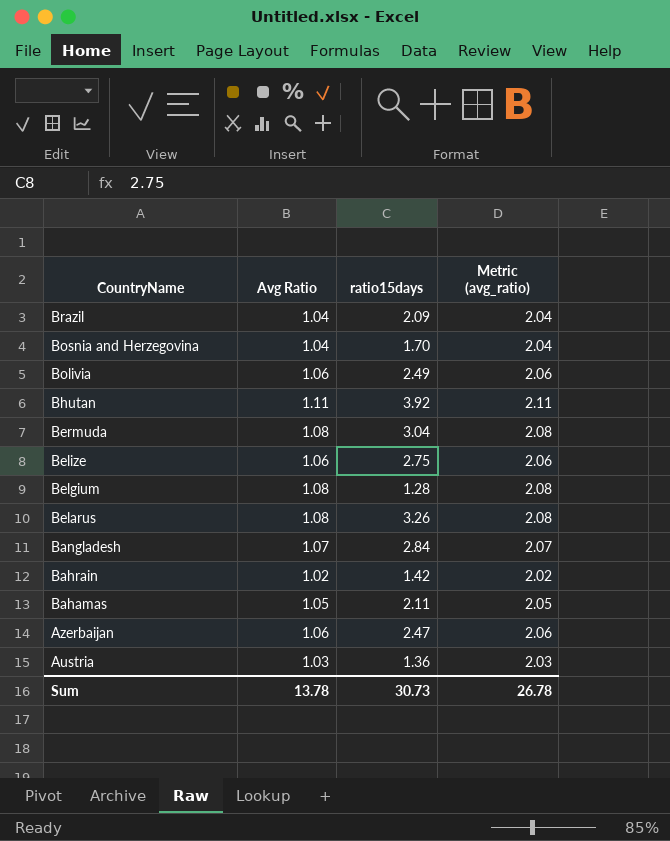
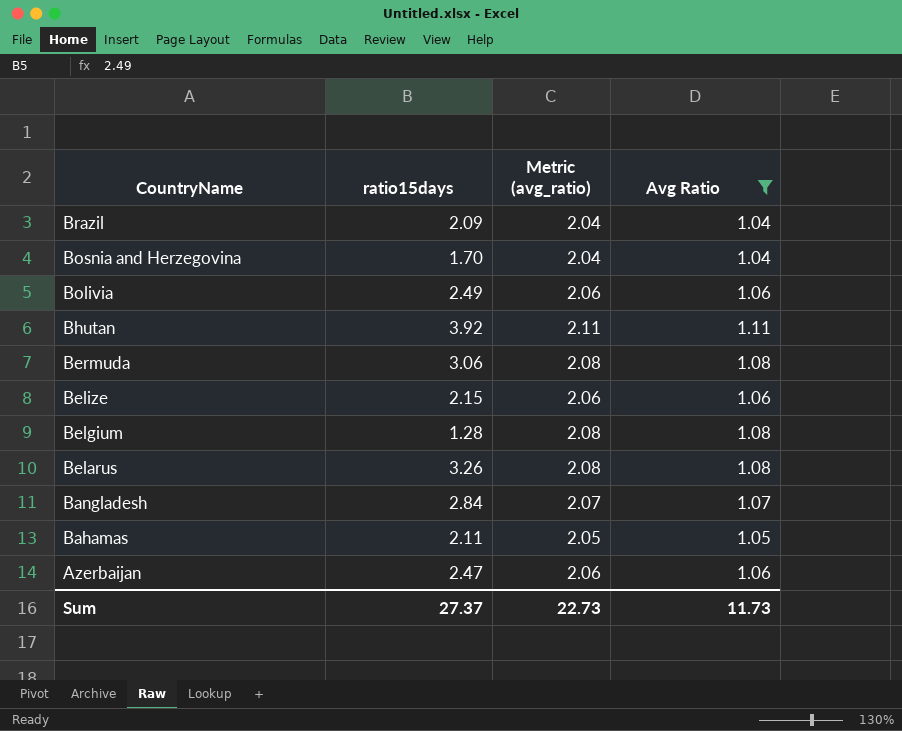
filter: none -> Avg Ratio >= 1.04
column Avg Ratio | position: 2 -> 4
Bermuda | ratio15days: 3.04 -> 3.06
Belize | ratio15days: 2.75 -> 2.15
Sum | ratio15days: 30.73 -> 27.37
Sum | Metric (avg_ratio): 26.78 -> 22.73
Sum | Avg Ratio: 13.78 -> 11.73

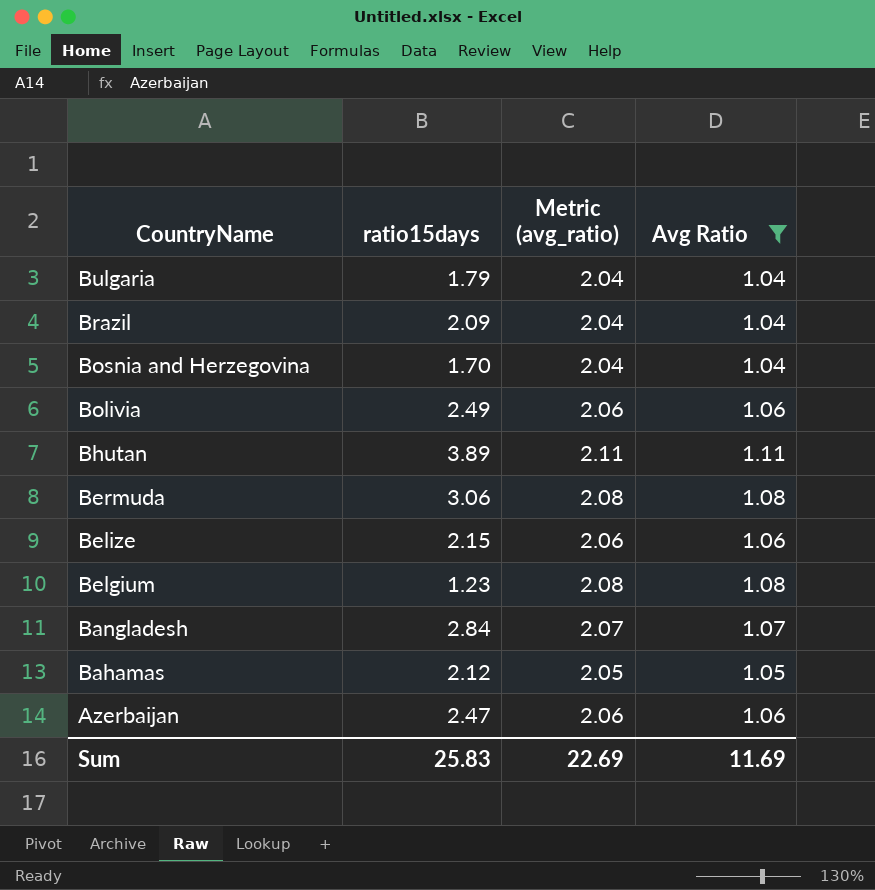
row Belarus: 3.26 | 2.08 | 1.08 -> none
row Bulgaria: none -> 1.79 | 2.04 | 1.04
Bhutan | ratio15days: 3.92 -> 3.89
Belgium | ratio15days: 1.28 -> 1.23
Bahamas | ratio15days: 2.11 -> 2.12
Sum | ratio15days: 27.37 -> 25.83
Sum | Metric (avg_ratio): 22.73 -> 22.69
Sum | Avg Ratio: 11.73 -> 11.69

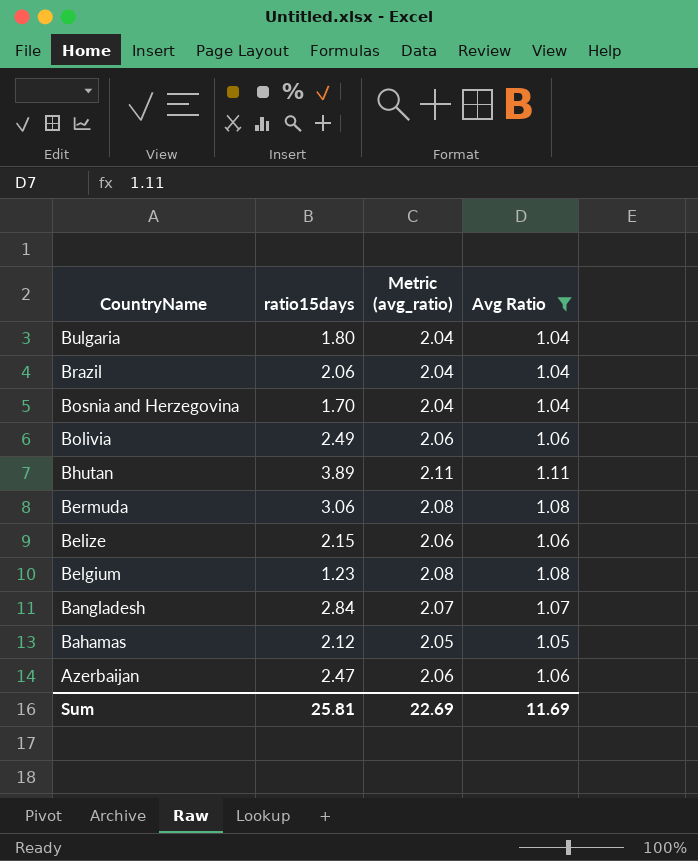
Bulgaria | ratio15days: 1.79 -> 1.80
Brazil | ratio15days: 2.09 -> 2.06
Sum | ratio15days: 25.83 -> 25.81

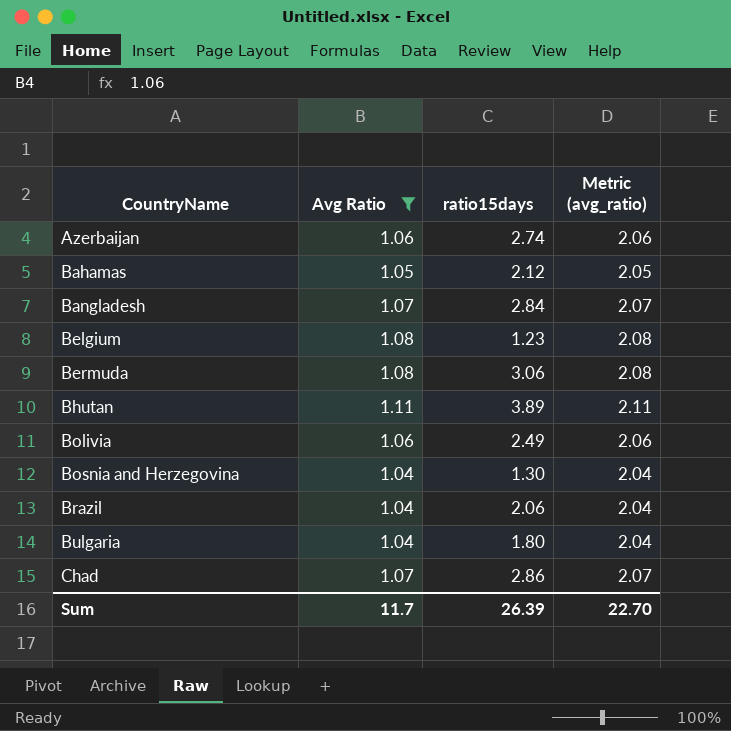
row order: CountryName descending -> CountryName ascending
column Avg Ratio | position: 4 -> 2
row Belize: 2.15 | 2.06 | 1.06 -> none
Azerbaijan | ratio15days: 2.47 -> 2.74
Bosnia and Herzegovina | ratio15days: 1.70 -> 1.30
row Chad: none -> 1.07 | 2.86 | 2.07
Sum | Avg Ratio: 11.69 -> 11.7
Sum | ratio15days: 25.81 -> 26.39
Sum | Metric (avg_ratio): 22.69 -> 22.70

